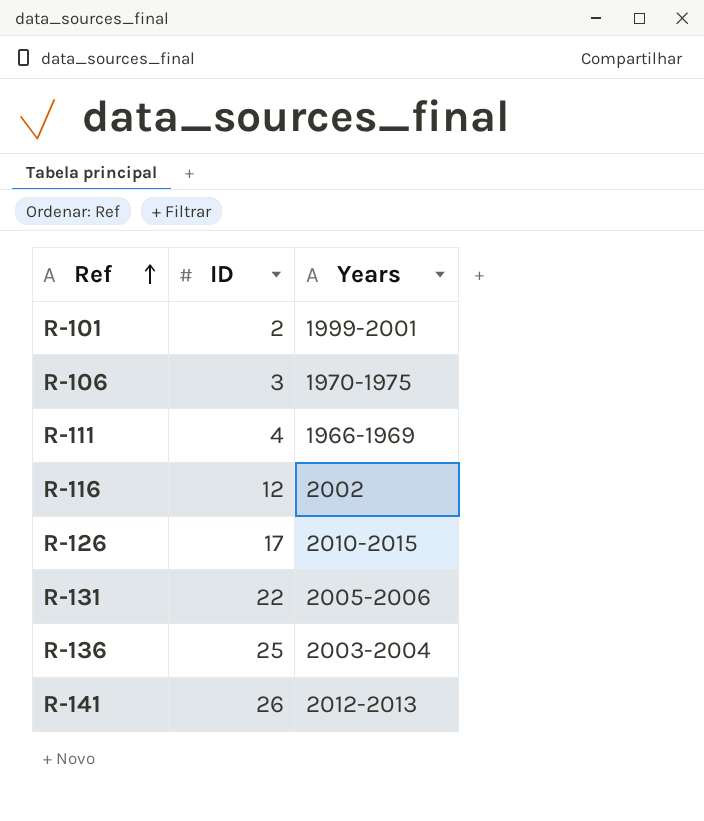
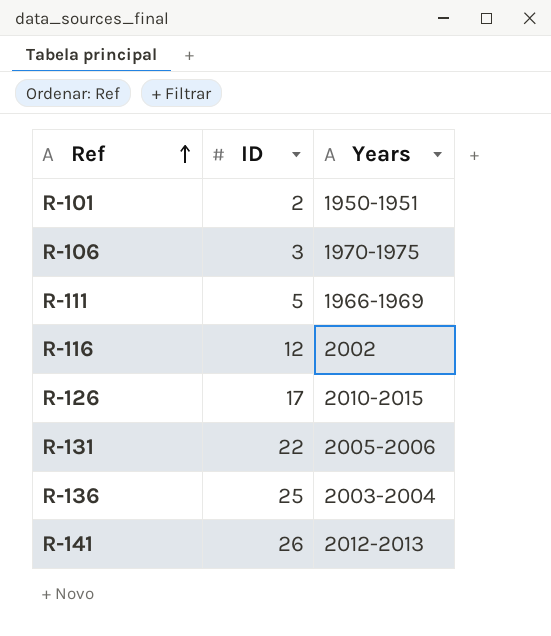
R-101 | Years: 1999-2001 -> 1950-1951
R-111 | ID: 4 -> 5

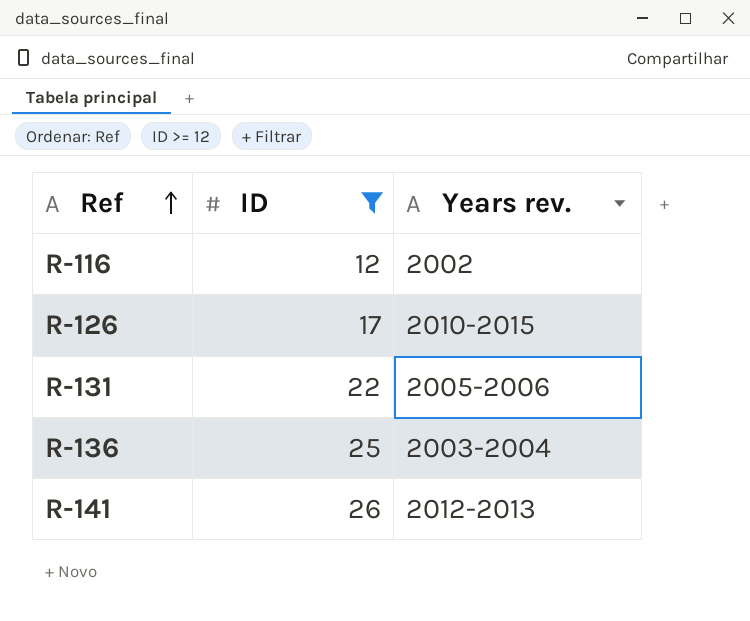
filter: none -> ID >= 12
column name: Years -> Years rev.

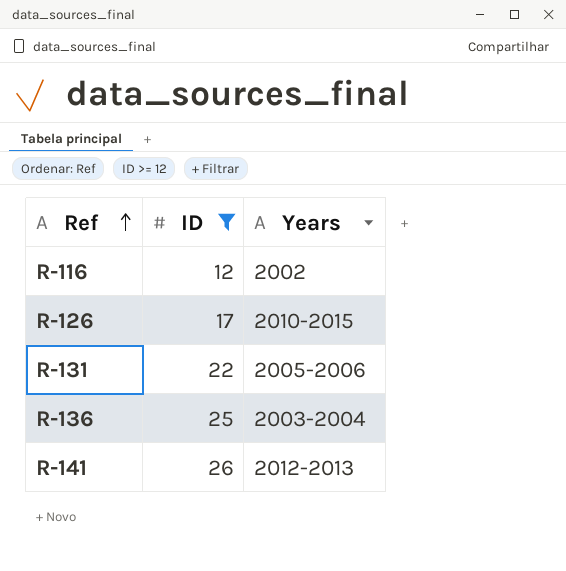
column name: Years rev. -> Years

